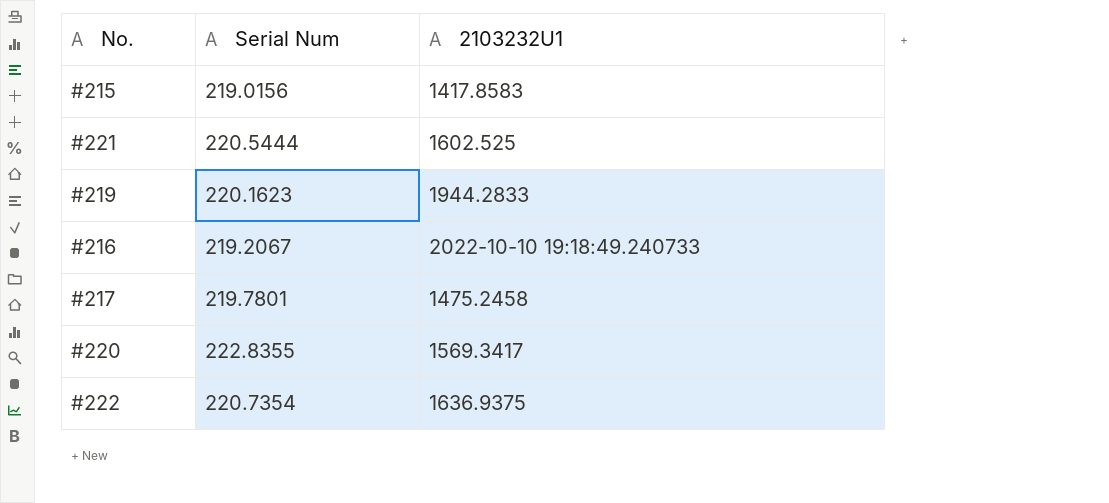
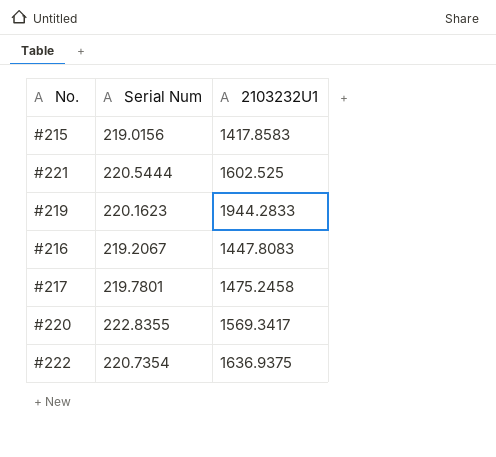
#216 | 2103232U1: 2022-10-10 19:18:49.240733 -> 1447.8083

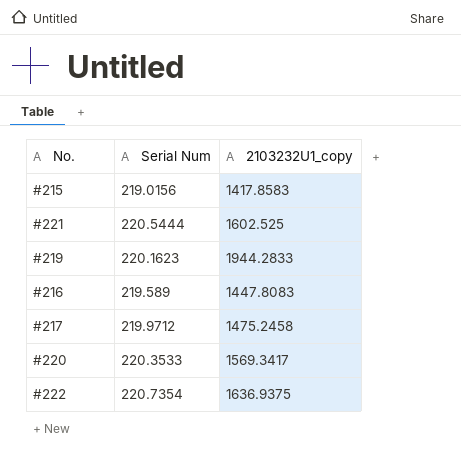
column name: 2103232U1 -> 2103232U1_copy
#216 | Serial Num: 219.2067 -> 219.589
#217 | Serial Num: 219.7801 -> 219.9712
#220 | Serial Num: 222.8355 -> 220.3533

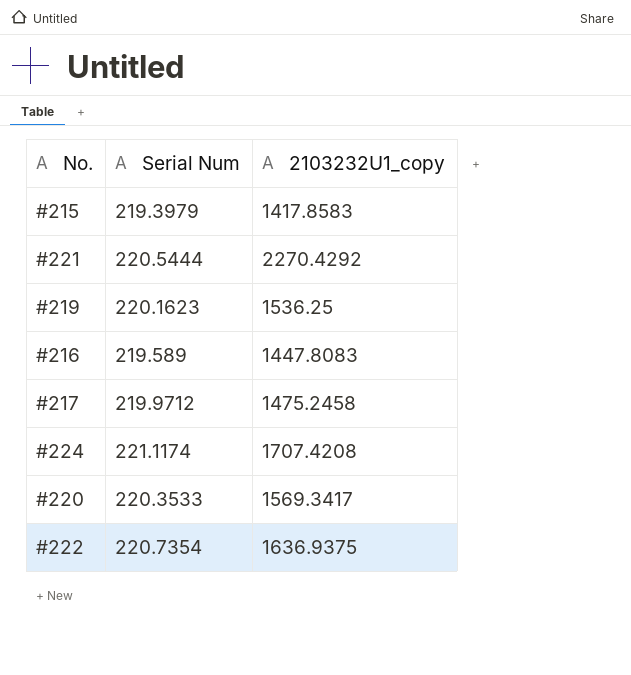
#215 | Serial Num: 219.0156 -> 219.3979
#221 | 2103232U1_copy: 1602.525 -> 2270.4292
#219 | 2103232U1_copy: 1944.2833 -> 1536.25
row #224: none -> 221.1174 | 1707.4208

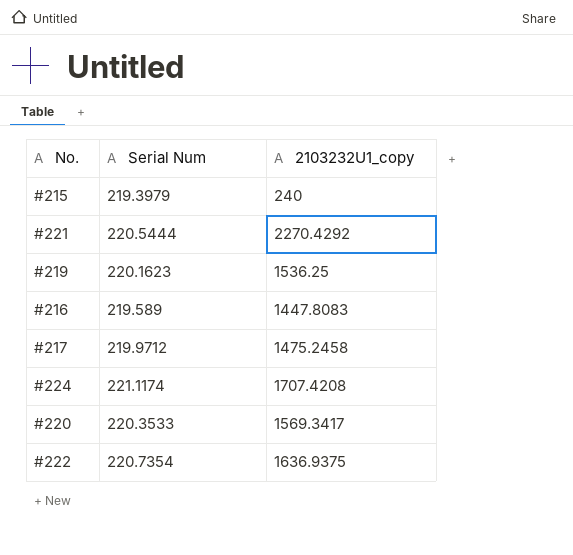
#215 | 2103232U1_copy: 1417.8583 -> 240

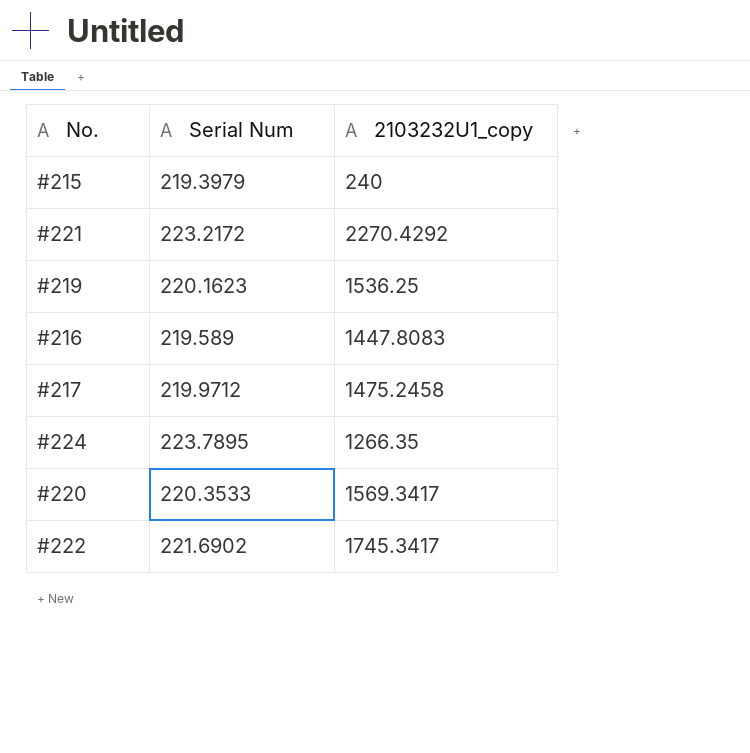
#221 | Serial Num: 220.5444 -> 223.2172
#224 | Serial Num: 221.1174 -> 223.7895
#224 | 2103232U1_copy: 1707.4208 -> 1266.35
#222 | Serial Num: 220.7354 -> 221.6902
#222 | 2103232U1_copy: 1636.9375 -> 1745.3417

